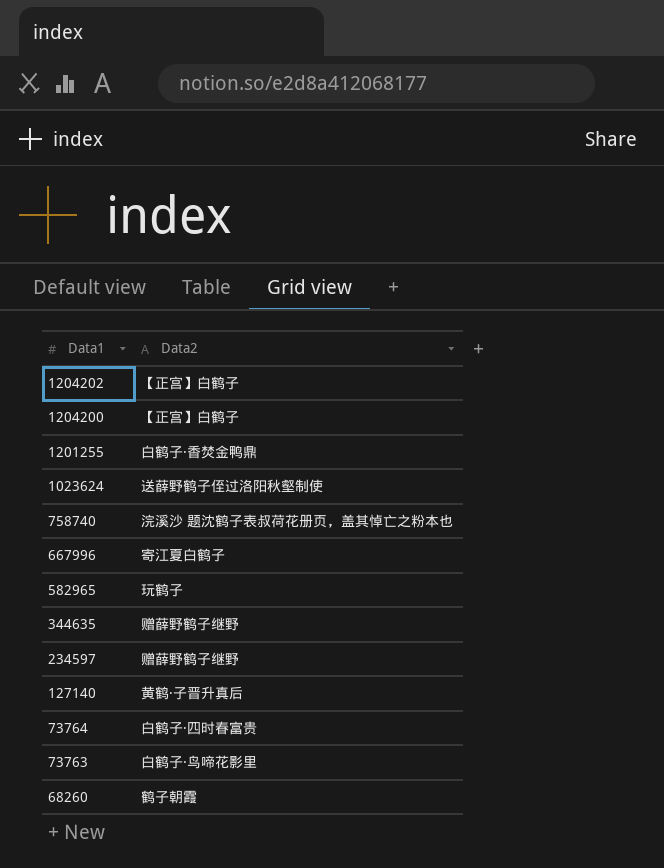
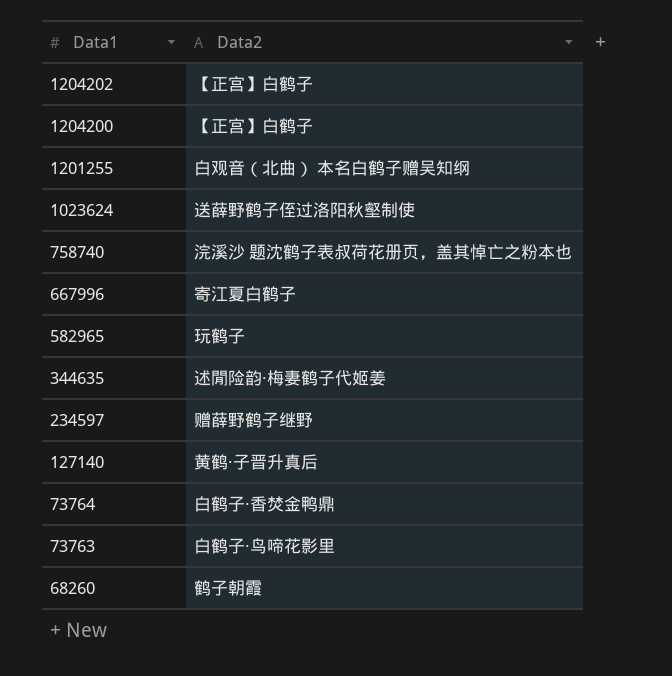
1201255 | Data2: 白鹤子·香焚金鸭鼎 -> 白观音（北曲） 本名白鹤子赠吴知纲
344635 | Data2: 赠薛野鹤子继野 -> 述閒险韵·梅妻鹤子代姬姜
73764 | Data2: 白鹤子·四时春富贵 -> 白鹤子·香焚金鸭鼎

